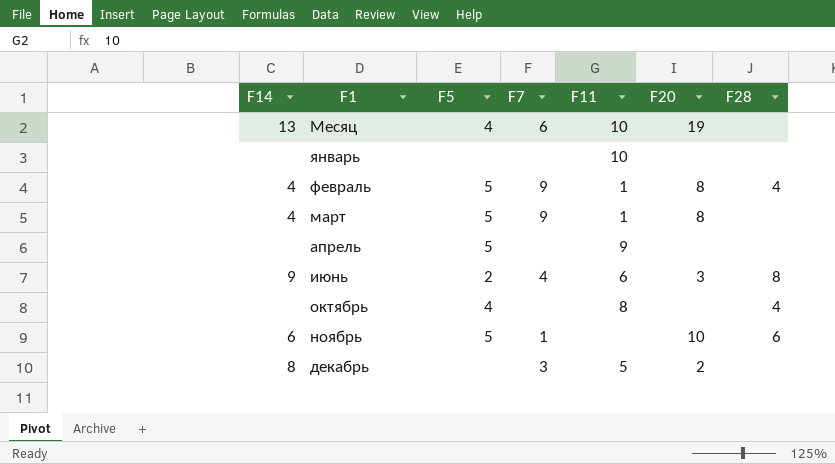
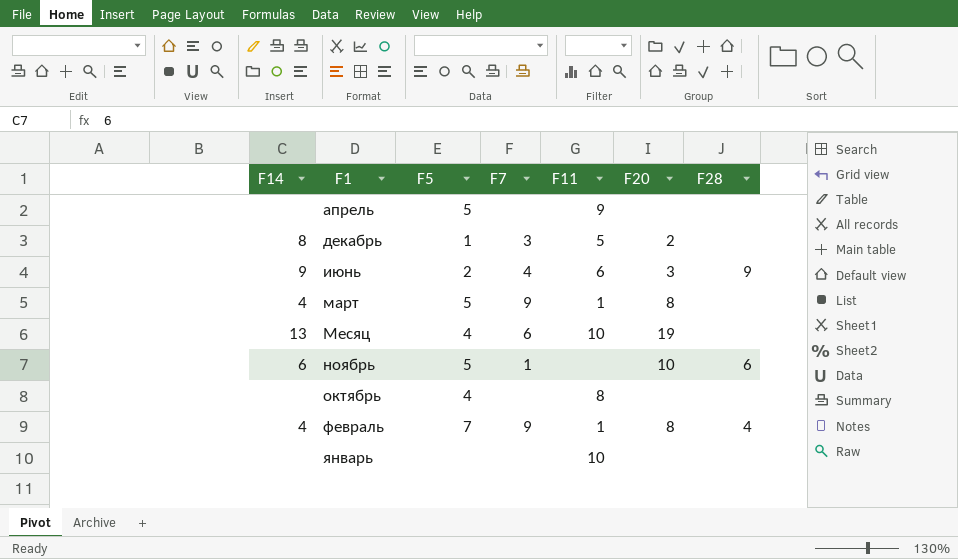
row order: none -> F1 ascending
декабрь | F5: none -> 1
июнь | F28: 8 -> 9
октябрь | F28: 4 -> none
февраль | F5: 5 -> 7

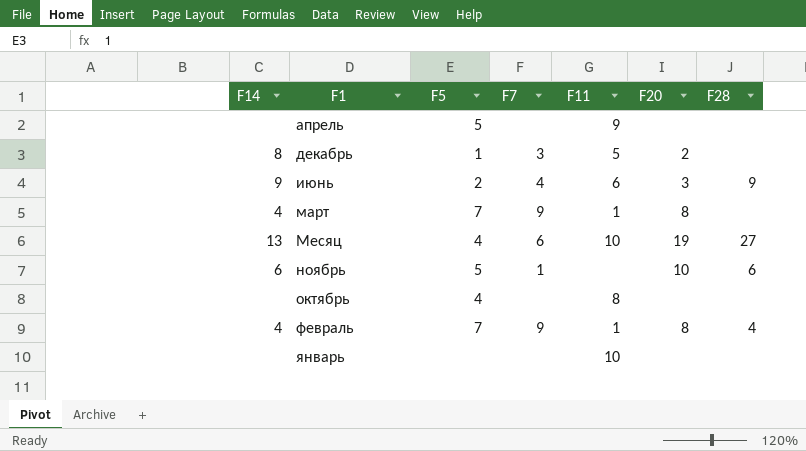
март | F5: 5 -> 7
Месяц | F28: none -> 27

